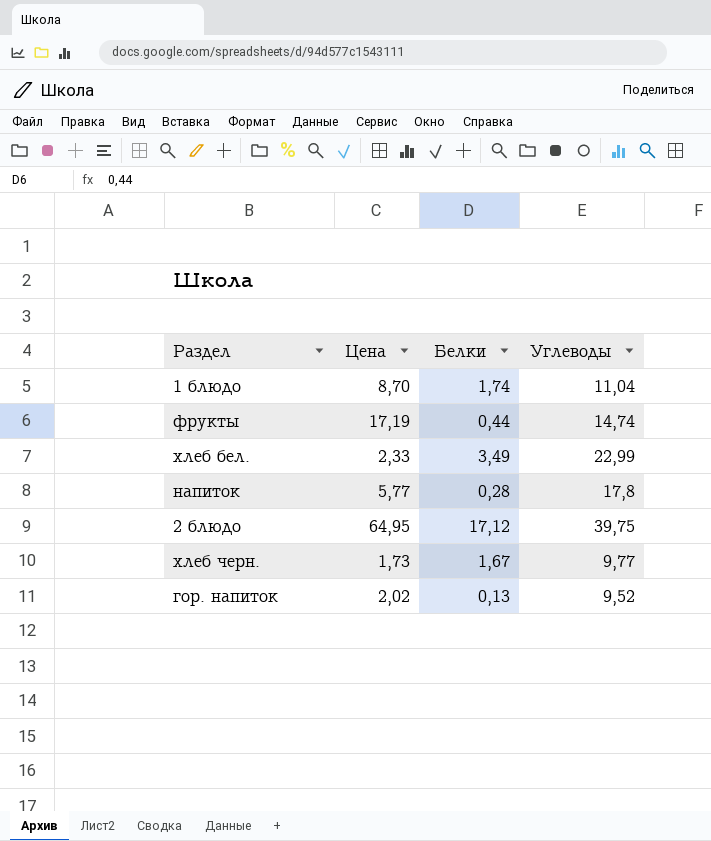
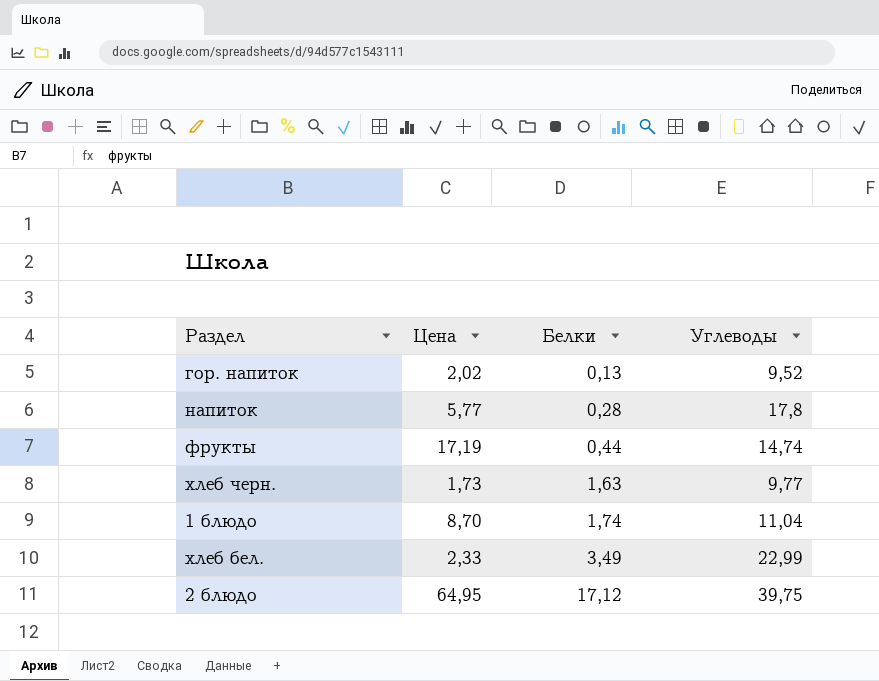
row order: none -> Белки ascending
хлеб черн. | Белки: 1,67 -> 1,63

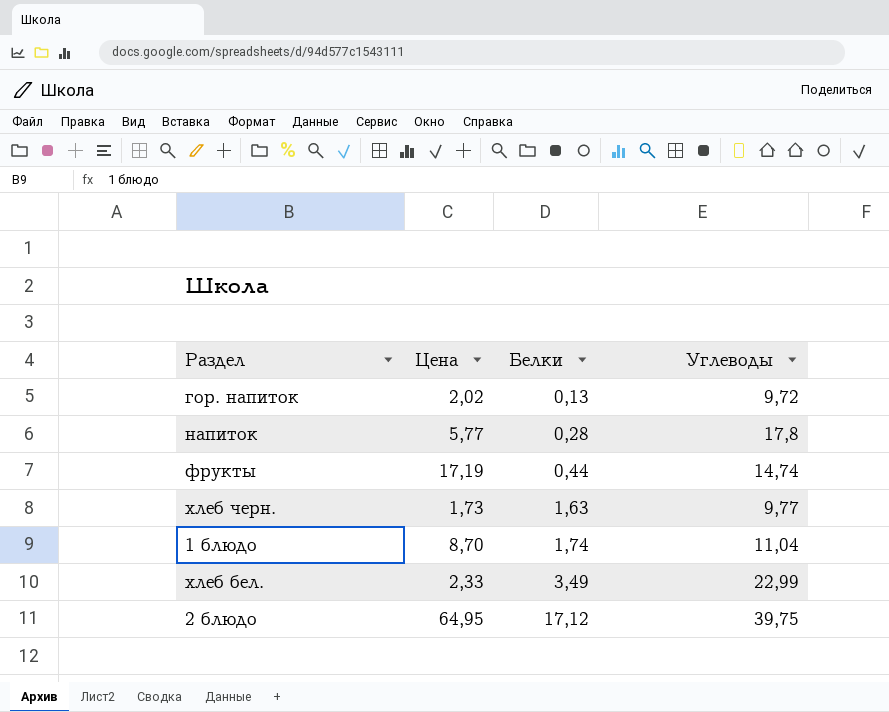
гор. напиток | Углеводы: 9,52 -> 9,72

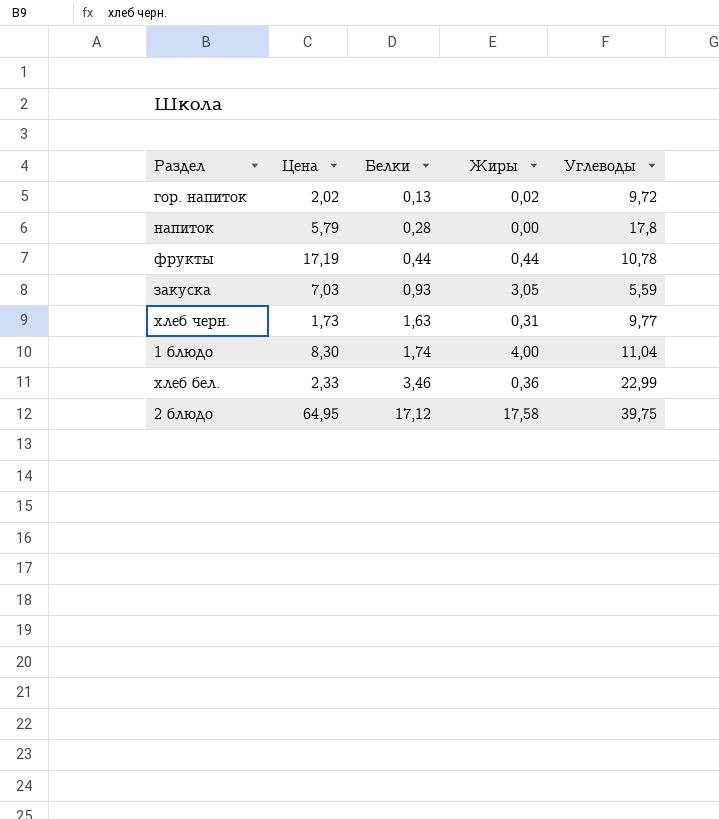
column Жиры | position: none -> 4
напиток | Цена: 5,77 -> 5,79
фрукты | Углеводы: 14,74 -> 10,78
row закуска: none -> 7,03 | 0,93 | 3,05 | 5,59
1 блюдо | Цена: 8,70 -> 8,30
хлеб бел. | Белки: 3,49 -> 3,46

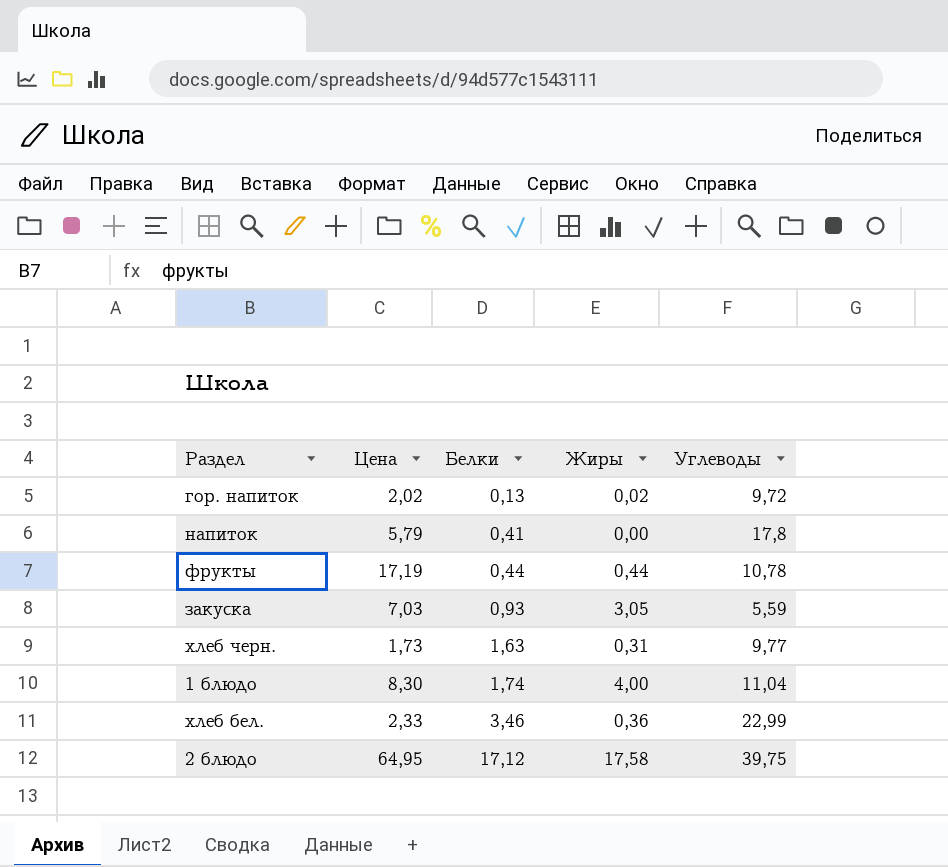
напиток | Белки: 0,28 -> 0,41

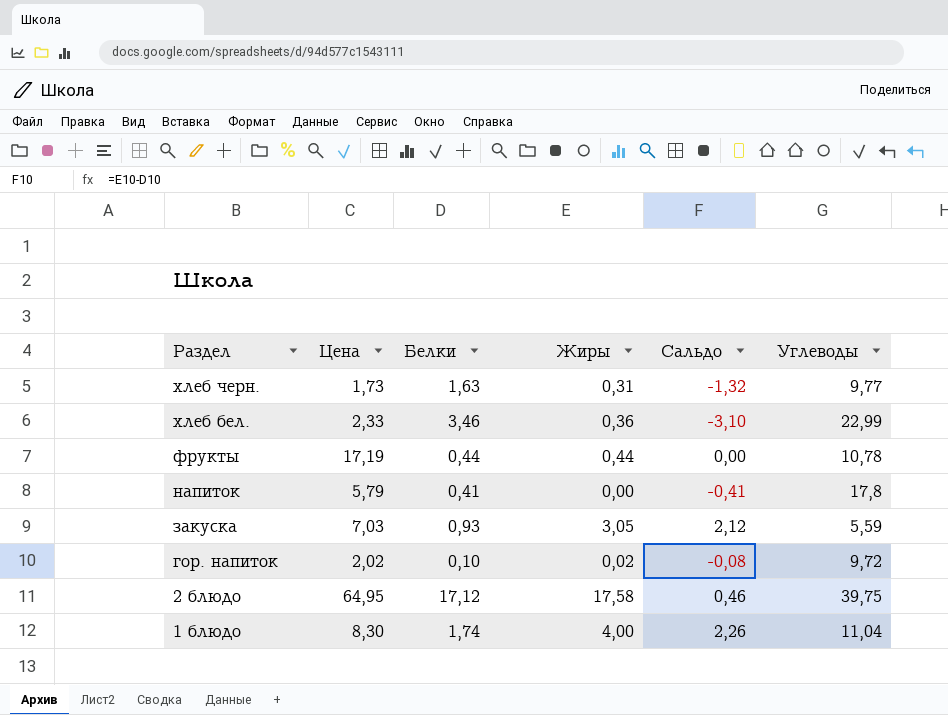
row order: Белки ascending -> Раздел descending
column Сальдо | formula: none -> [Жиры] - [Белки]
гор. напиток | Белки: 0,13 -> 0,10

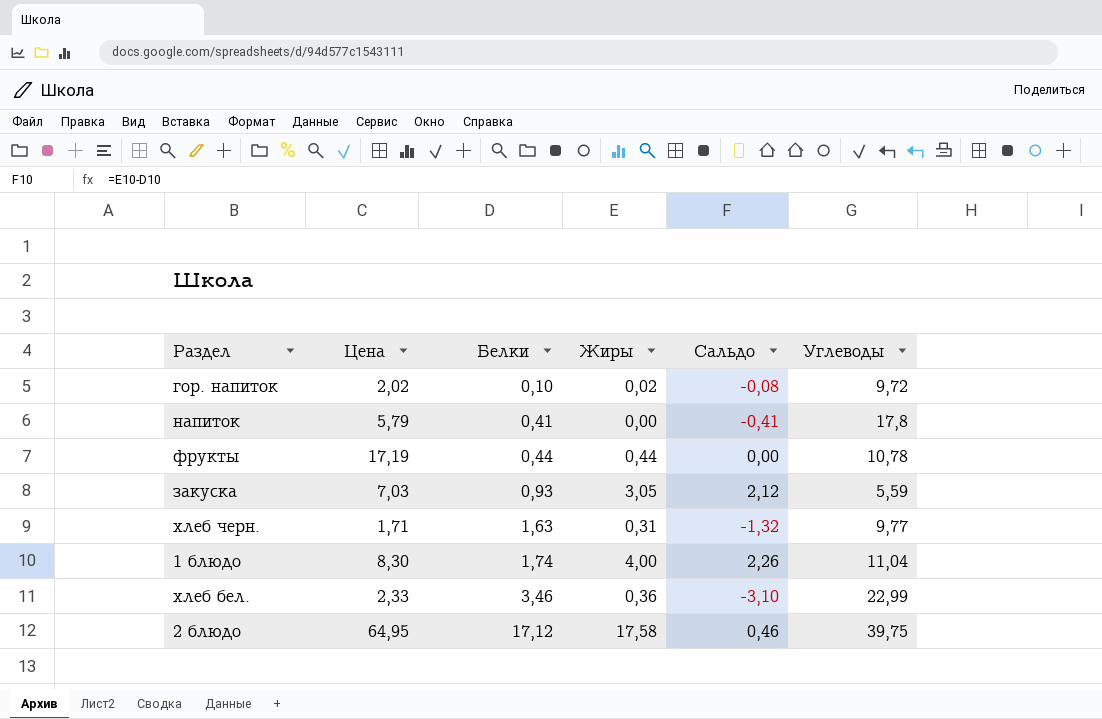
row order: Раздел descending -> Белки ascending
хлеб черн. | Цена: 1,73 -> 1,71

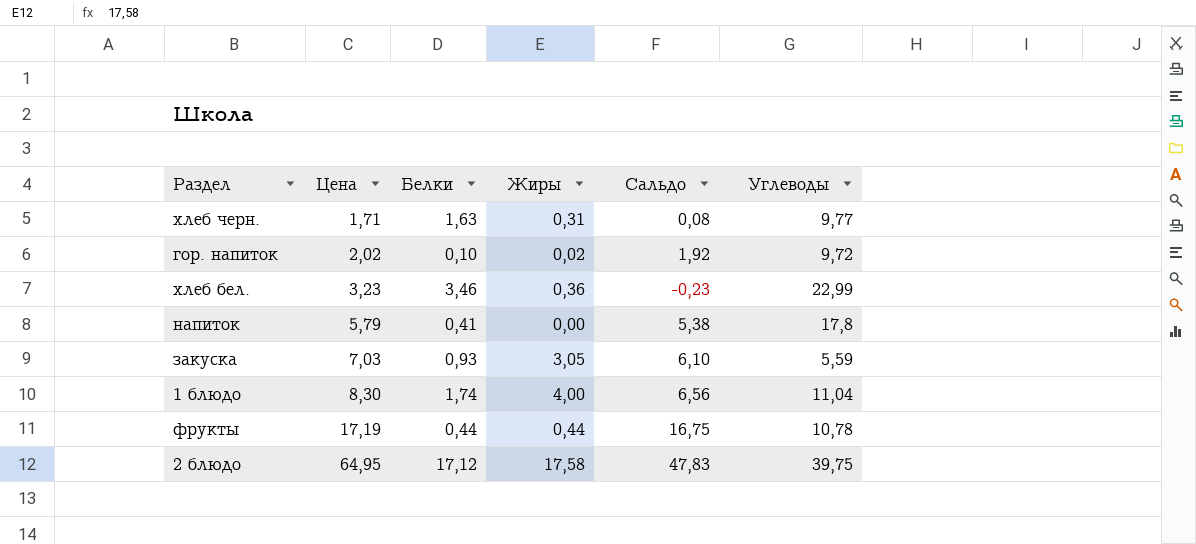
row order: Белки ascending -> Цена ascending
column Сальдо | formula: [Жиры] - [Белки] -> [Цена] - [Белки]
хлеб бел. | Цена: 2,33 -> 3,23

